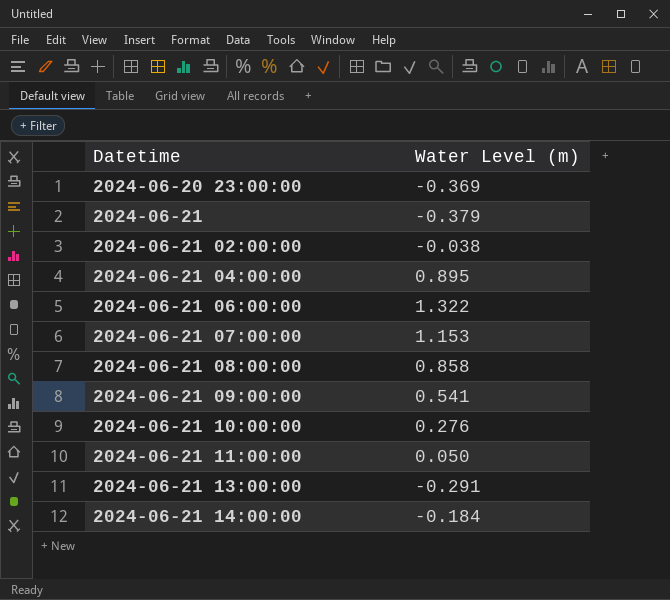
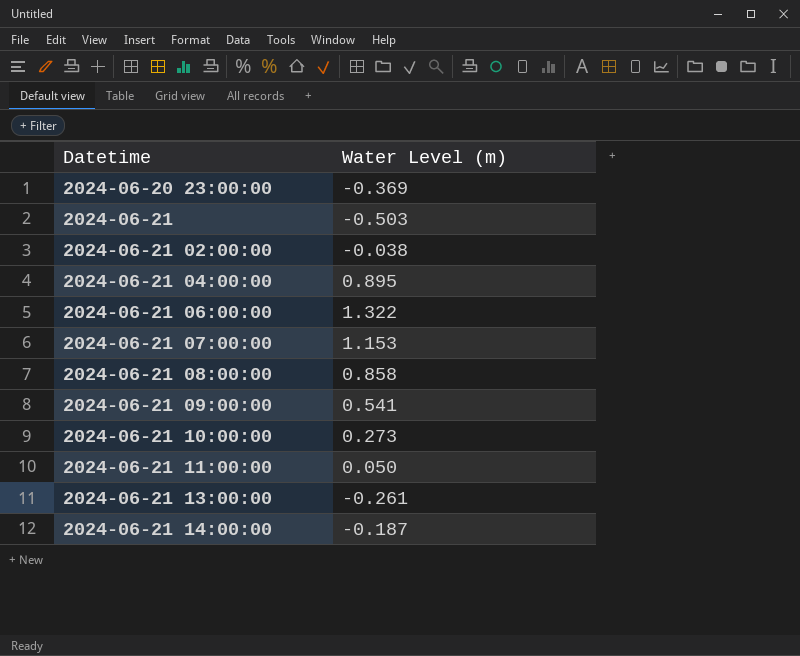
2024-06-21 | Water Level (m): -0.379 -> -0.503
2024-06-21 10:00:00 | Water Level (m): 0.276 -> 0.273
2024-06-21 13:00:00 | Water Level (m): -0.291 -> -0.261
2024-06-21 14:00:00 | Water Level (m): -0.184 -> -0.187

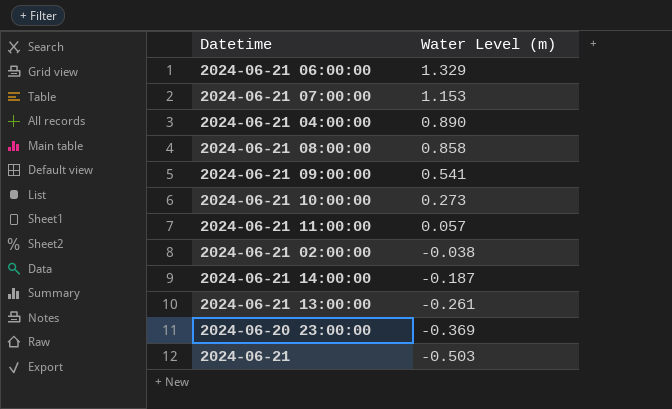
row order: Datetime ascending -> Water Level (m) descending
2024-06-21 06:00:00 | Water Level (m): 1.322 -> 1.329
2024-06-21 04:00:00 | Water Level (m): 0.895 -> 0.890
2024-06-21 11:00:00 | Water Level (m): 0.050 -> 0.057

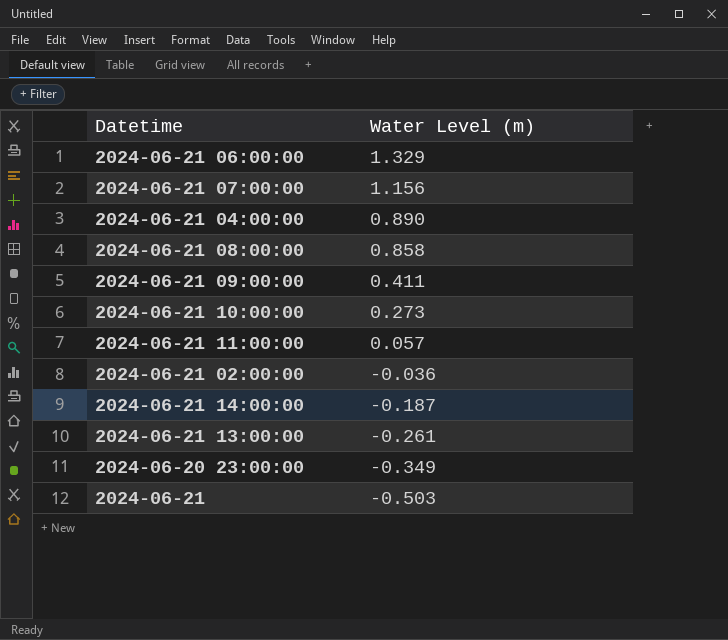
2024-06-21 07:00:00 | Water Level (m): 1.153 -> 1.156
2024-06-21 09:00:00 | Water Level (m): 0.541 -> 0.411
2024-06-21 02:00:00 | Water Level (m): -0.038 -> -0.036
2024-06-20 23:00:00 | Water Level (m): -0.369 -> -0.349

